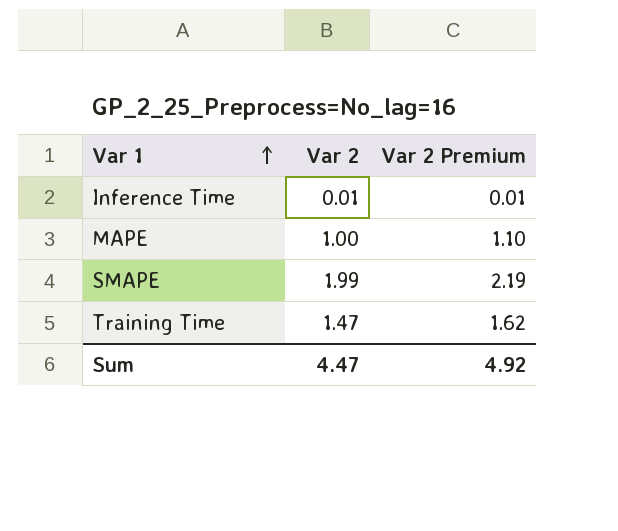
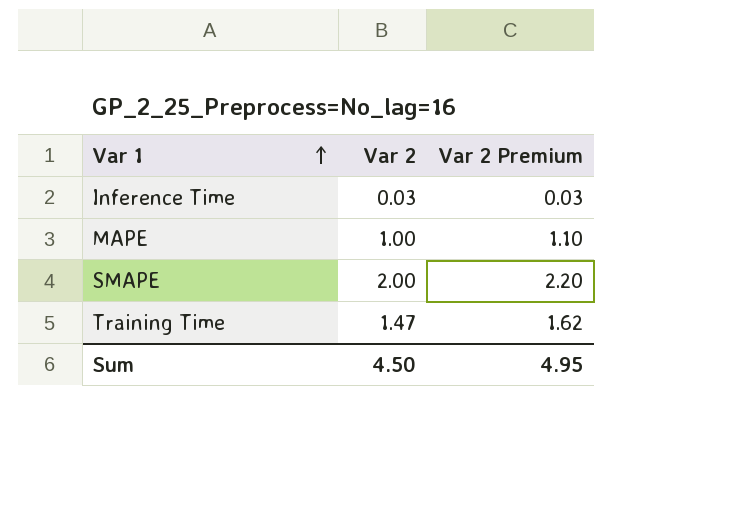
Inference Time | Var 2: 0.01 -> 0.03
Inference Time | Var 2 Premium: 0.01 -> 0.03
SMAPE | Var 2: 1.99 -> 2.00
SMAPE | Var 2 Premium: 2.19 -> 2.20
Sum | Var 2: 4.47 -> 4.50
Sum | Var 2 Premium: 4.92 -> 4.95

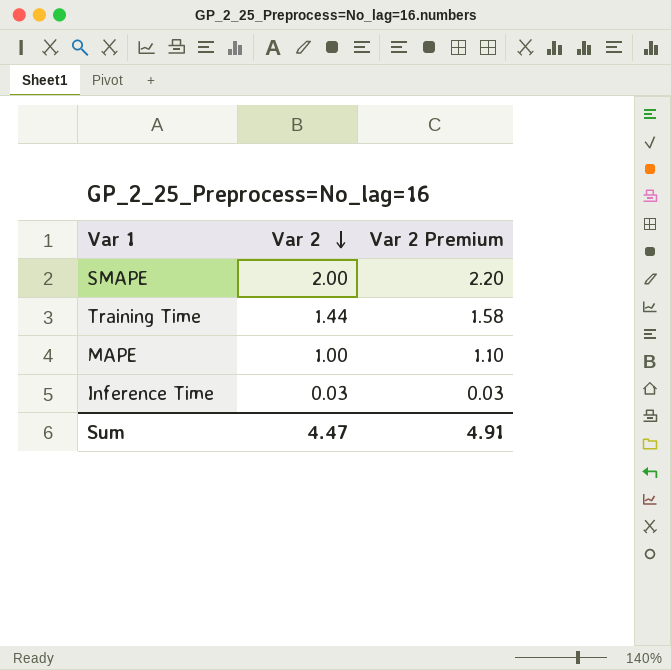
row order: Var 1 ascending -> Var 2 descending
Training Time | Var 2: 1.47 -> 1.44
Training Time | Var 2 Premium: 1.62 -> 1.58
Sum | Var 2: 4.50 -> 4.47
Sum | Var 2 Premium: 4.95 -> 4.91

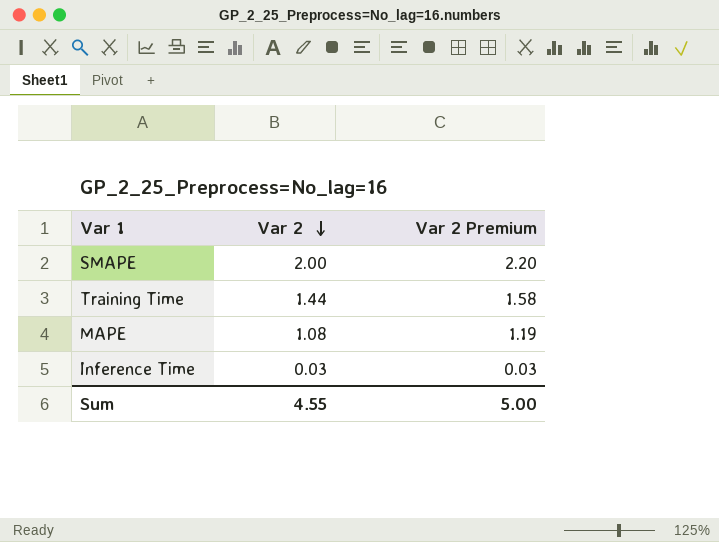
MAPE | Var 2: 1.00 -> 1.08
MAPE | Var 2 Premium: 1.10 -> 1.19
Sum | Var 2: 4.47 -> 4.55
Sum | Var 2 Premium: 4.91 -> 5.00

